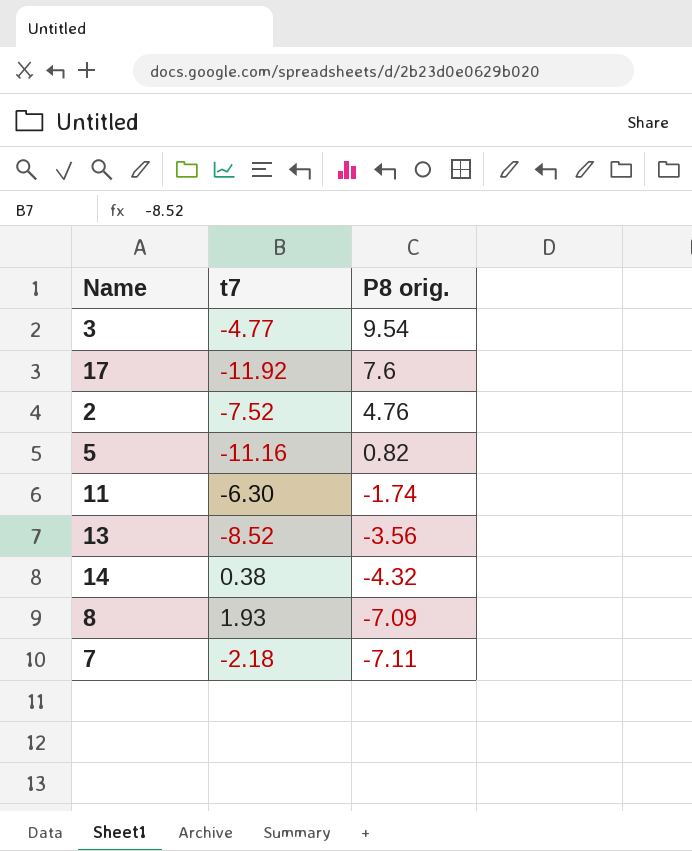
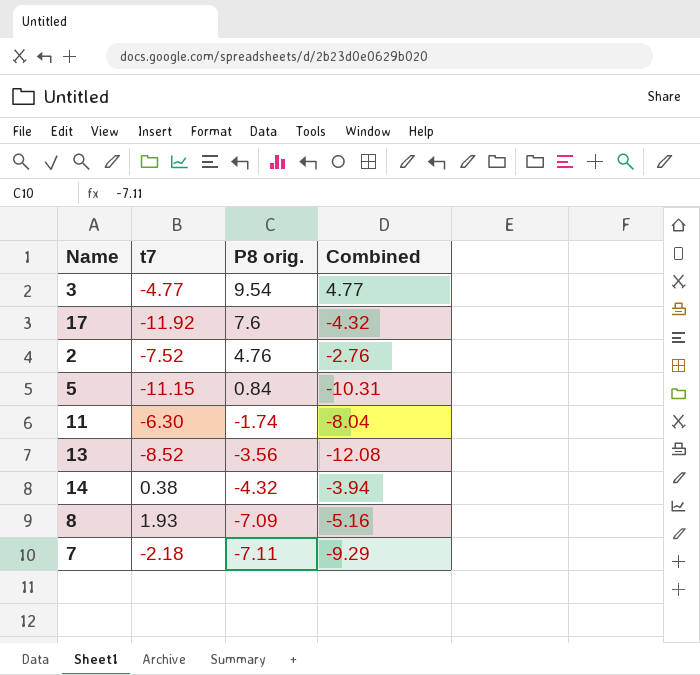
column Combined | formula: none -> [t7] + [P8 orig.]
5 | t7: -11.16 -> -11.15
5 | P8 orig.: 0.82 -> 0.84

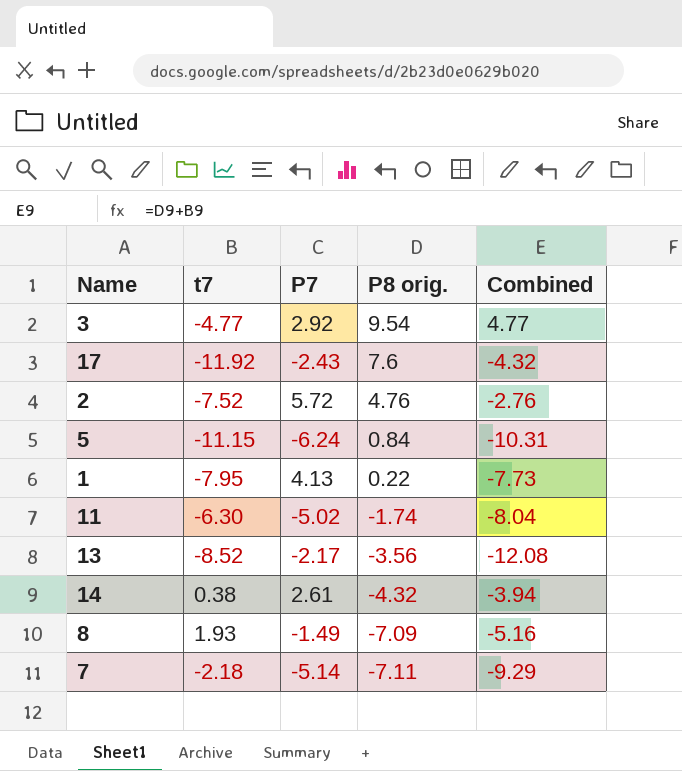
column P7 | position: none -> 3
row 1: none -> -7.95 | 4.13 | 0.22 | -7.73

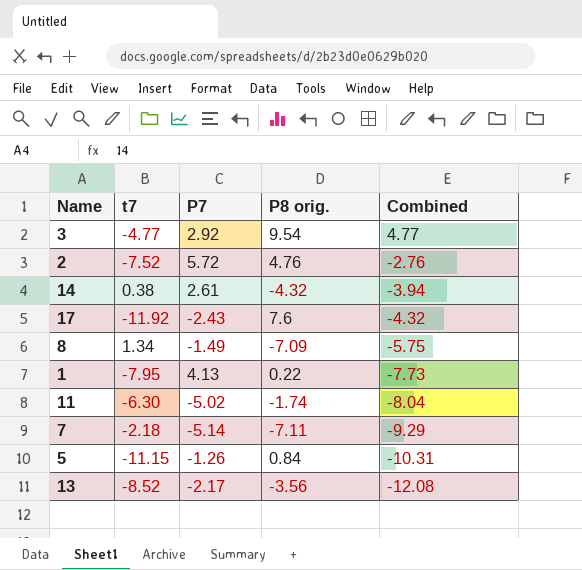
row order: P8 orig. descending -> Combined descending
8 | t7: 1.93 -> 1.34
8 | Combined: -5.16 -> -5.75
5 | P7: -6.24 -> -1.26

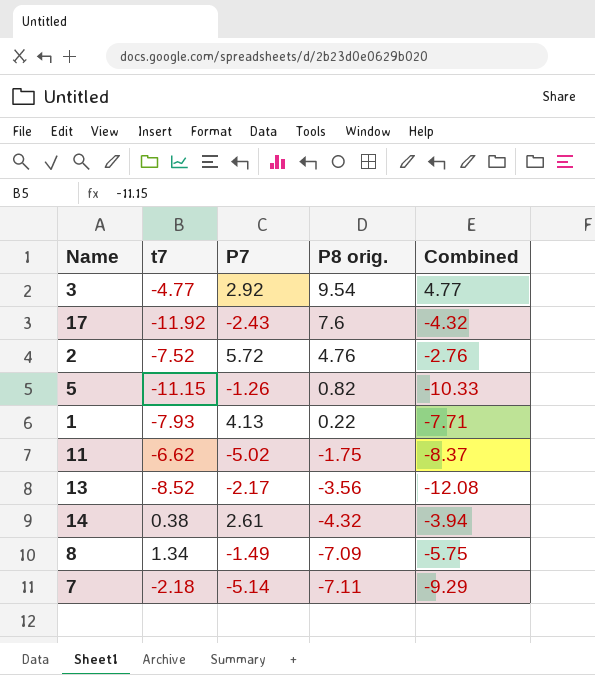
row order: Combined descending -> P8 orig. descending
5 | P8 orig.: 0.84 -> 0.82
5 | Combined: -10.31 -> -10.33
1 | t7: -7.95 -> -7.93
1 | Combined: -7.73 -> -7.71
11 | t7: -6.30 -> -6.62
11 | P8 orig.: -1.74 -> -1.75
11 | Combined: -8.04 -> -8.37

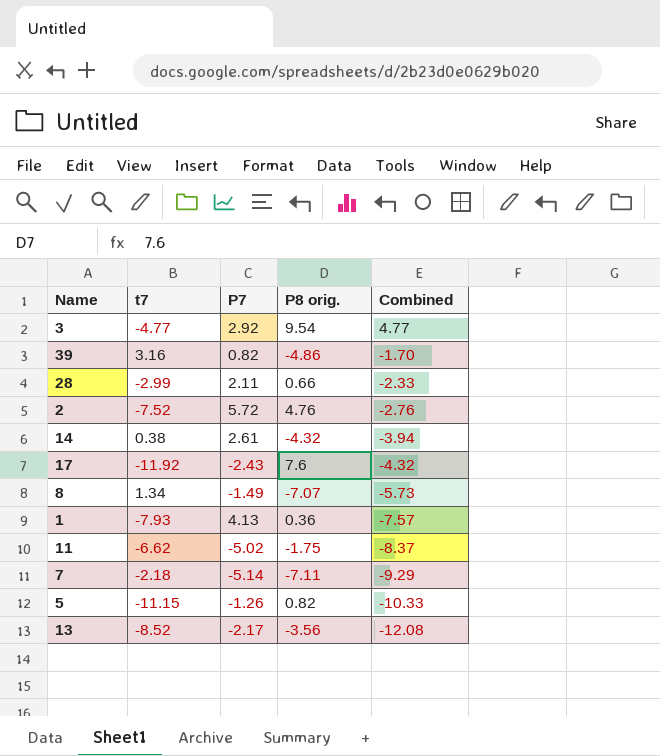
row order: P8 orig. descending -> Combined descending
row 39: none -> 3.16 | 0.82 | -4.86 | -1.70
row 28: none -> -2.99 | 2.11 | 0.66 | -2.33
8 | P8 orig.: -7.09 -> -7.07
8 | Combined: -5.75 -> -5.73
1 | P8 orig.: 0.22 -> 0.36
1 | Combined: -7.71 -> -7.57

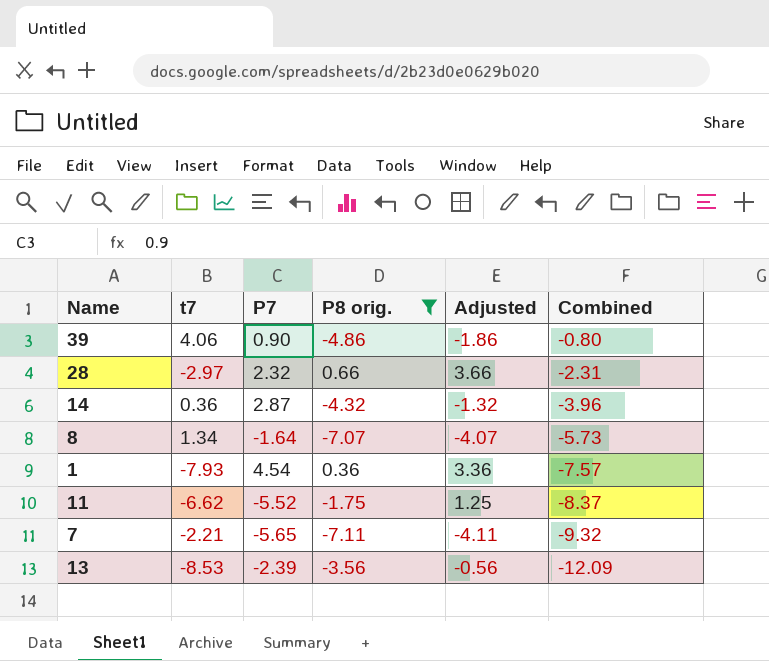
filter: none -> P8 orig. <= 0.66
column Adjusted | formula: none -> [P8 orig.] + 3
39 | t7: 3.16 -> 4.06
39 | P7: 0.82 -> 0.90
39 | Combined: -1.70 -> -0.80
28 | t7: -2.99 -> -2.97
28 | P7: 2.11 -> 2.32
28 | Combined: -2.33 -> -2.31
14 | t7: 0.38 -> 0.36
14 | P7: 2.61 -> 2.87
14 | Combined: -3.94 -> -3.96
8 | P7: -1.49 -> -1.64
1 | P7: 4.13 -> 4.54
11 | P7: -5.02 -> -5.52
7 | t7: -2.18 -> -2.21
7 | P7: -5.14 -> -5.65
7 | Combined: -9.29 -> -9.32
13 | t7: -8.52 -> -8.53
13 | P7: -2.17 -> -2.39
13 | Combined: -12.08 -> -12.09

